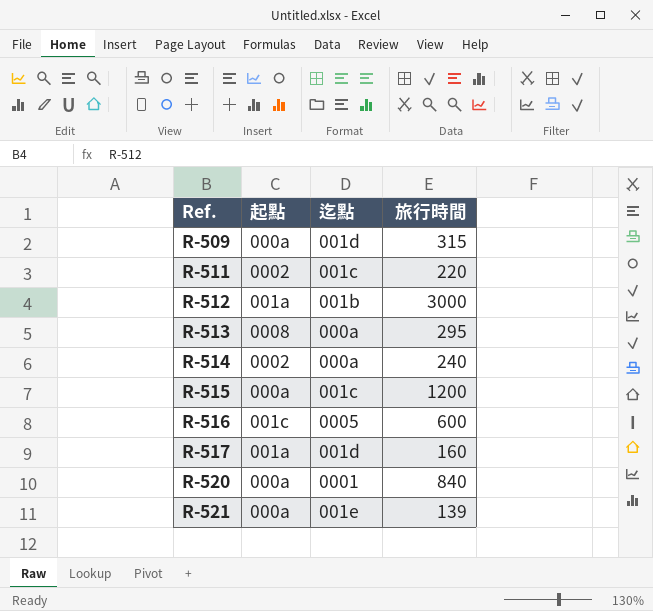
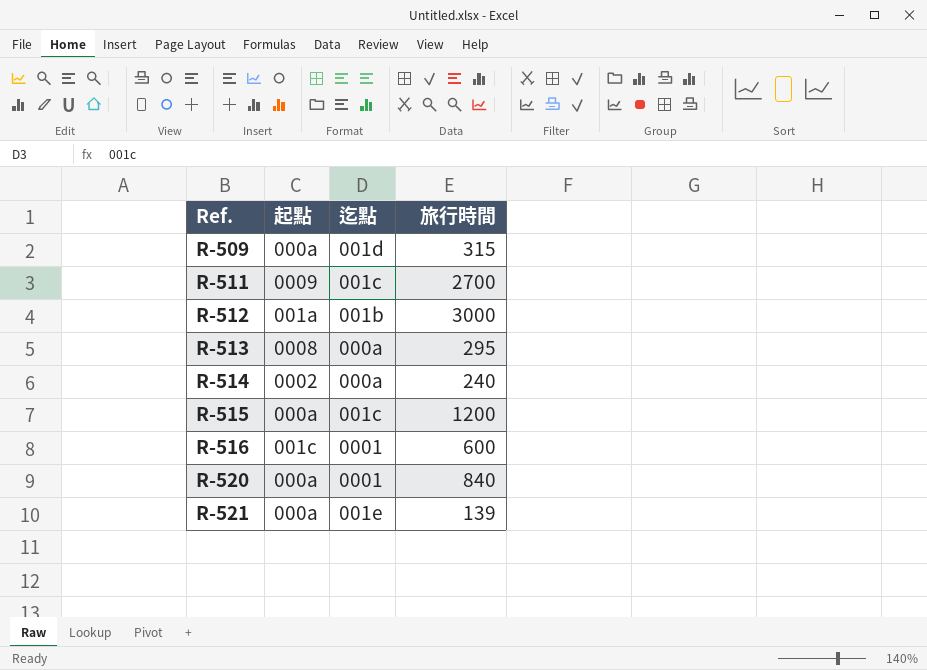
row R-517: 001a | 001d | 160 -> none
R-511 | 起點: 0002 -> 0009
R-511 | 旅行時間: 220 -> 2700
R-516 | 迄點: 0005 -> 0001

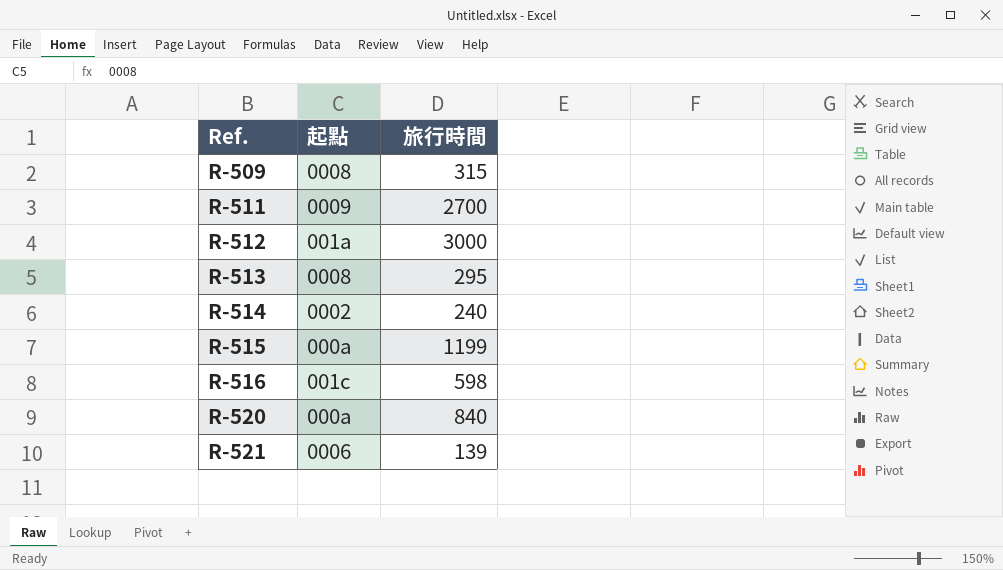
column 迄點 | position: 3 -> none
R-509 | 起點: 000a -> 0008
R-515 | 旅行時間: 1200 -> 1199
R-516 | 旅行時間: 600 -> 598
R-521 | 起點: 000a -> 0006

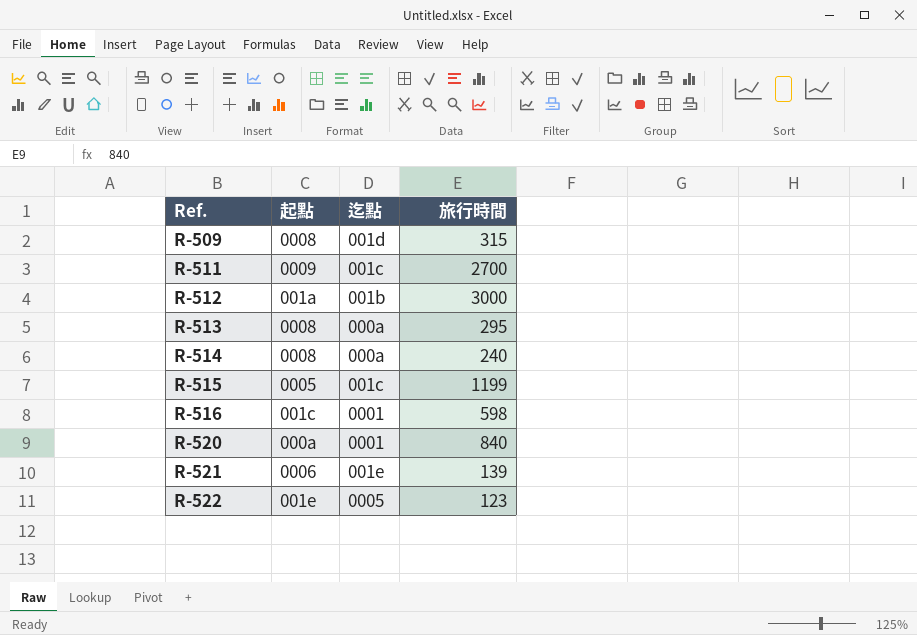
column 迄點 | position: none -> 3
R-514 | 起點: 0002 -> 0008
R-515 | 起點: 000a -> 0005
row R-522: none -> 001e | 0005 | 123

